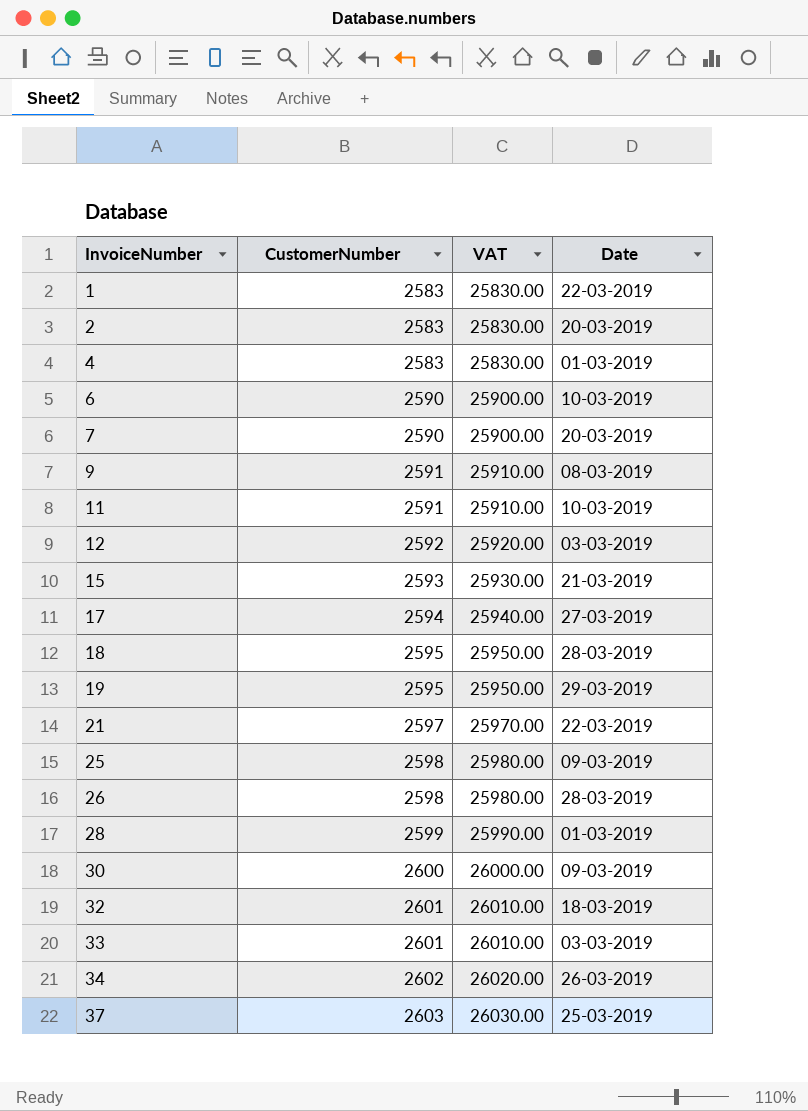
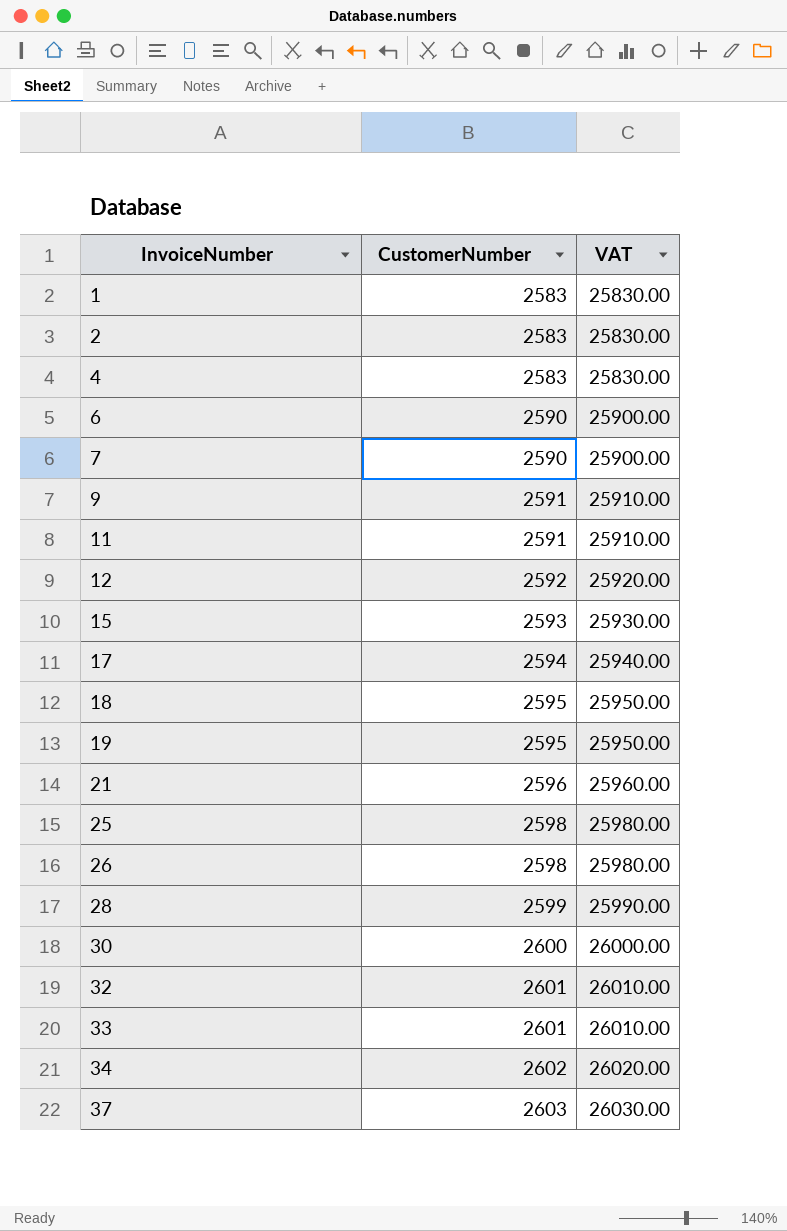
column Date | position: 4 -> none
21 | CustomerNumber: 2597 -> 2596
21 | VAT: 25970.00 -> 25960.00

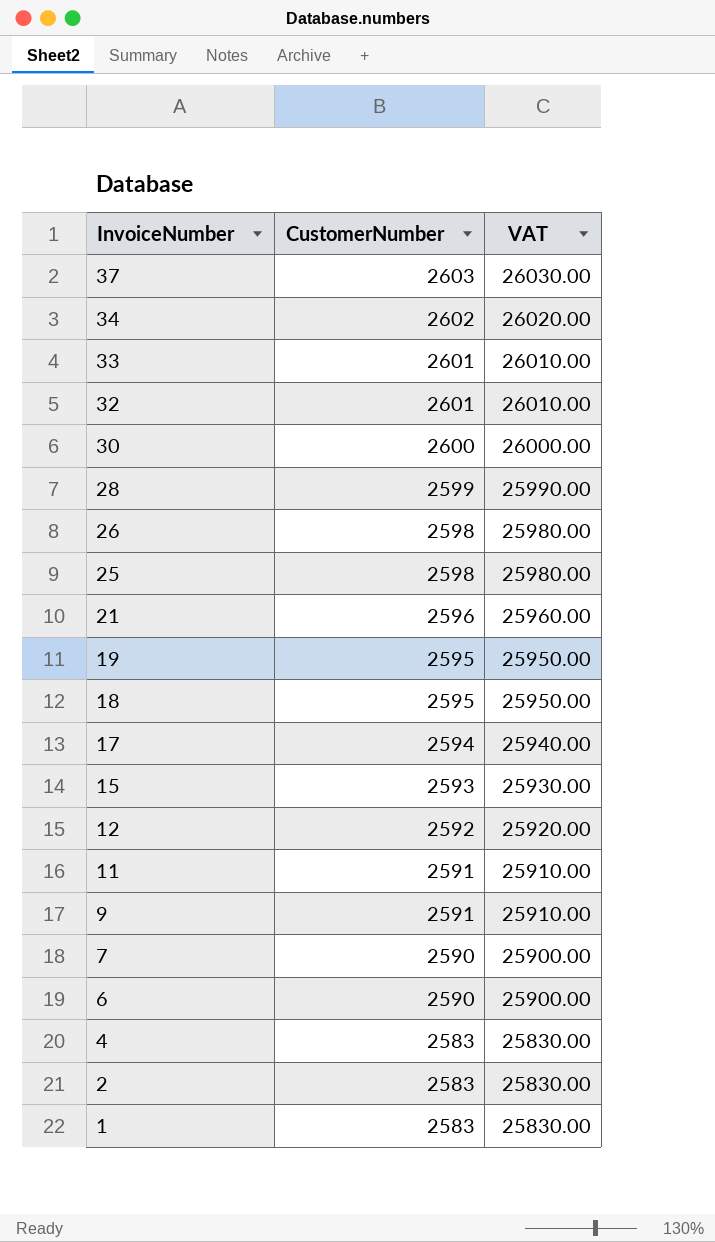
row order: InvoiceNumber ascending -> InvoiceNumber descending

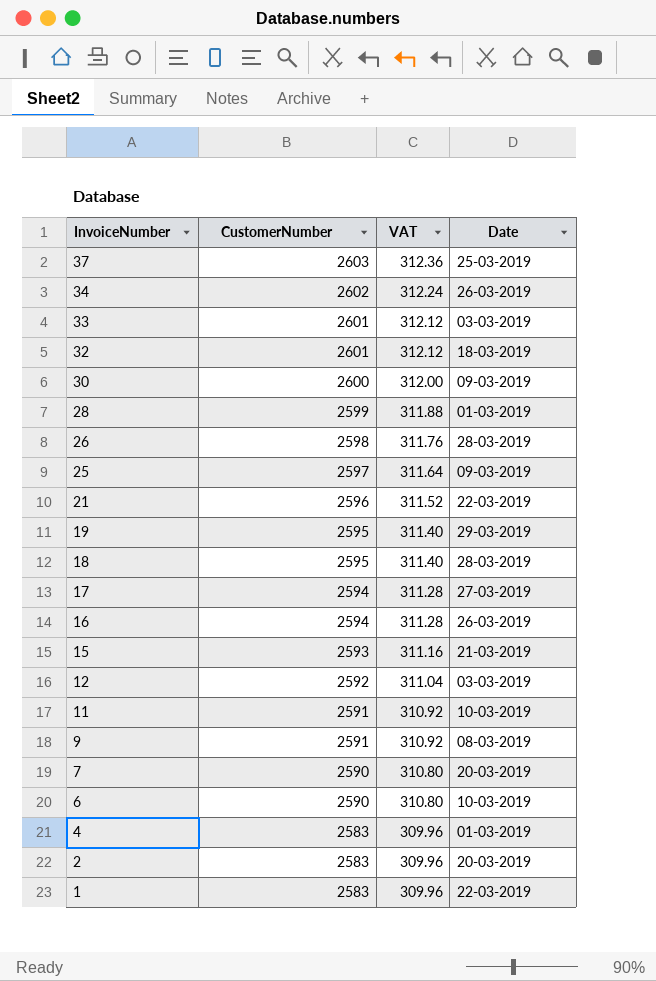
column VAT | formula: [CustomerNumber] * 10 -> [CustomerNumber] * 0.12
column Date | position: none -> 4
25 | CustomerNumber: 2598 -> 2597
row 16: none -> 2594 | 311.28 | 26-03-2019

